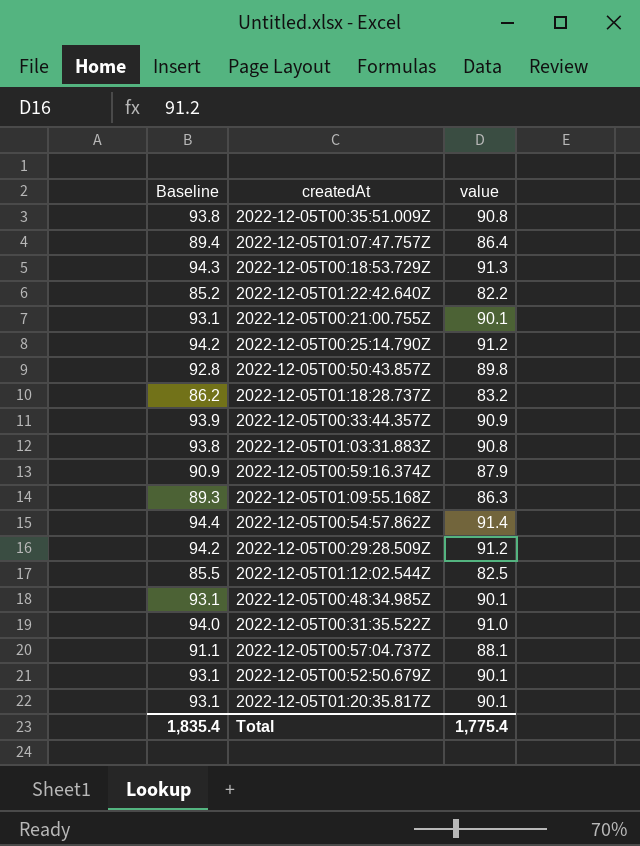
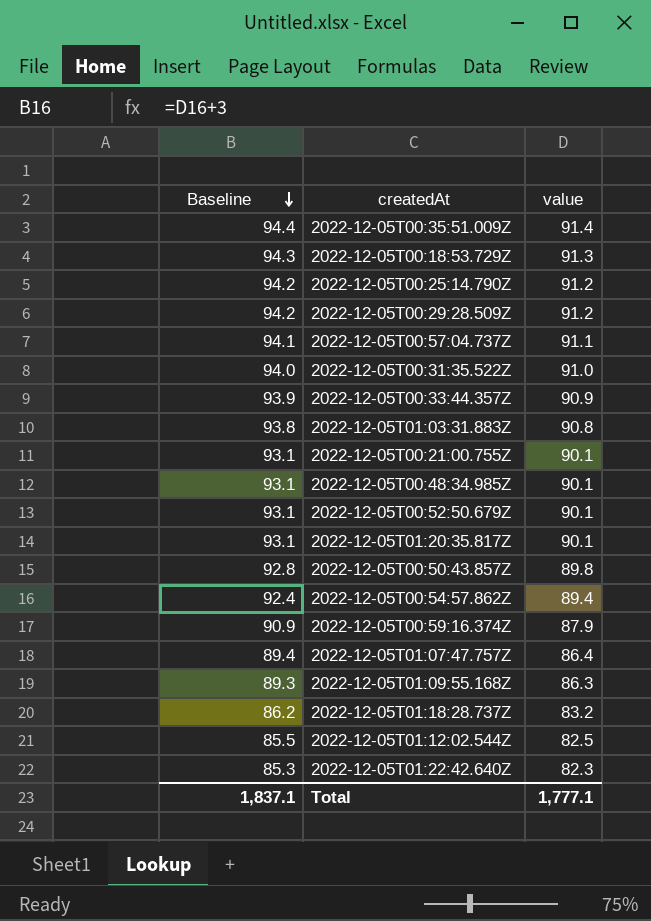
row order: none -> Baseline descending
2022-12-05T00:35:51.009Z | Baseline: 93.8 -> 94.4
2022-12-05T00:35:51.009Z | value: 90.8 -> 91.4
2022-12-05T00:57:04.737Z | Baseline: 91.1 -> 94.1
2022-12-05T00:57:04.737Z | value: 88.1 -> 91.1
2022-12-05T00:54:57.862Z | Baseline: 94.4 -> 92.4
2022-12-05T00:54:57.862Z | value: 91.4 -> 89.4
2022-12-05T01:22:42.640Z | Baseline: 85.2 -> 85.3
2022-12-05T01:22:42.640Z | value: 82.2 -> 82.3
Total | Baseline: 1,835.4 -> 1,837.1
Total | value: 1,775.4 -> 1,777.1

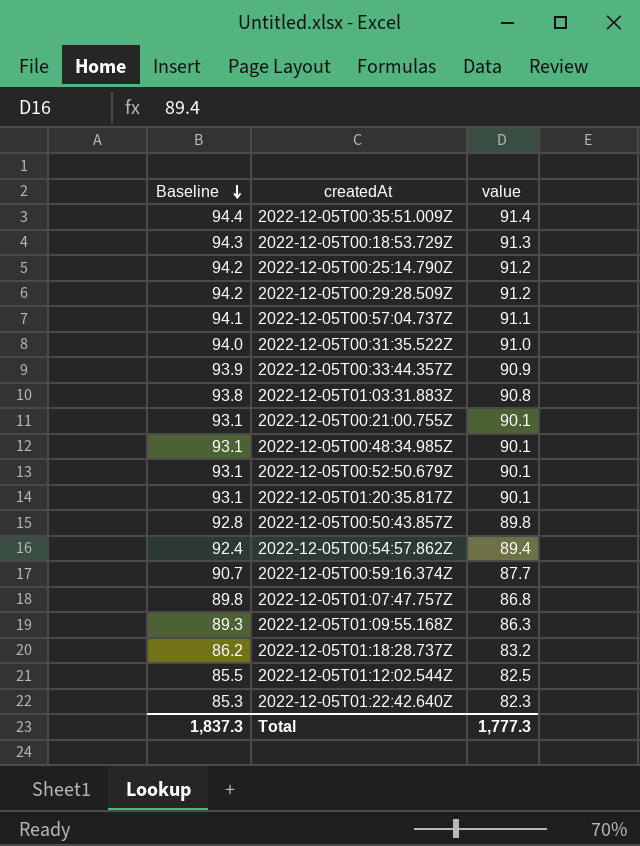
2022-12-05T00:59:16.374Z | Baseline: 90.9 -> 90.7
2022-12-05T00:59:16.374Z | value: 87.9 -> 87.7
2022-12-05T01:07:47.757Z | Baseline: 89.4 -> 89.8
2022-12-05T01:07:47.757Z | value: 86.4 -> 86.8
Total | Baseline: 1,837.1 -> 1,837.3
Total | value: 1,777.1 -> 1,777.3

